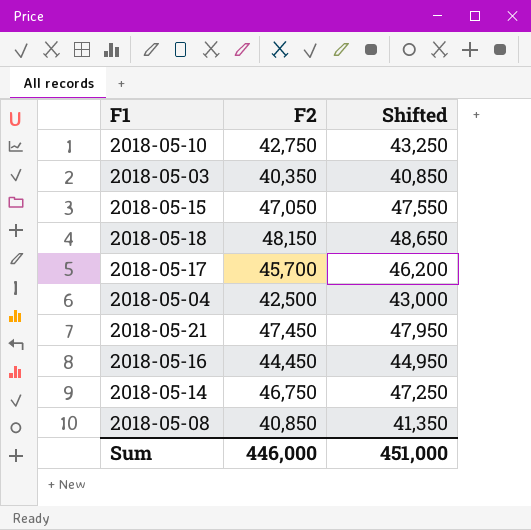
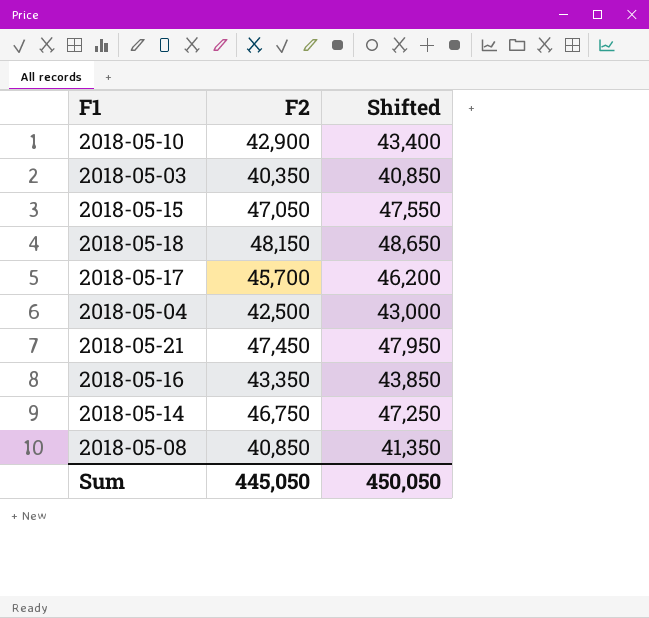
2018-05-10 | F2: 42,750 -> 42,900
2018-05-10 | Shifted: 43,250 -> 43,400
2018-05-16 | F2: 44,450 -> 43,350
2018-05-16 | Shifted: 44,950 -> 43,850
Sum | F2: 446,000 -> 445,050
Sum | Shifted: 451,000 -> 450,050

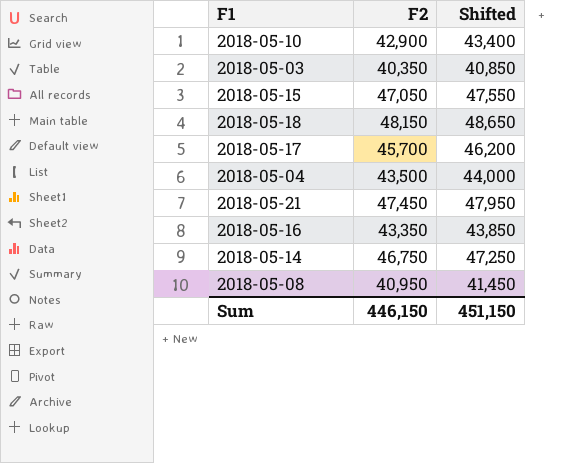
2018-05-04 | F2: 42,500 -> 43,500
2018-05-04 | Shifted: 43,000 -> 44,000
2018-05-08 | F2: 40,850 -> 40,950
2018-05-08 | Shifted: 41,350 -> 41,450
Sum | F2: 445,050 -> 446,150
Sum | Shifted: 450,050 -> 451,150

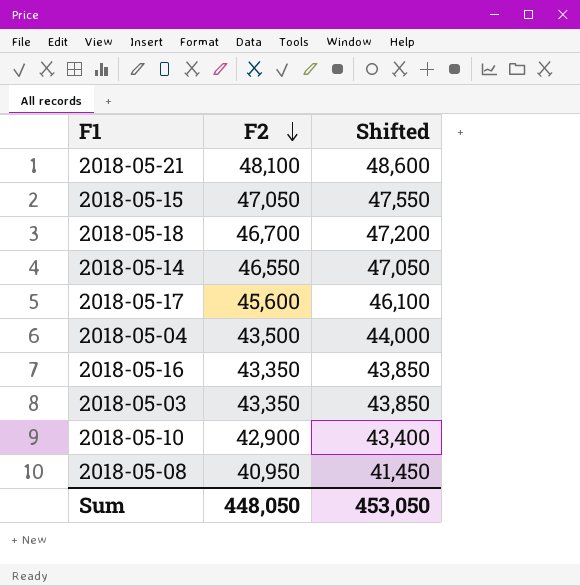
row order: none -> F2 descending
2018-05-21 | F2: 47,450 -> 48,100
2018-05-21 | Shifted: 47,950 -> 48,600
2018-05-18 | F2: 48,150 -> 46,700
2018-05-18 | Shifted: 48,650 -> 47,200
2018-05-14 | F2: 46,750 -> 46,550
2018-05-14 | Shifted: 47,250 -> 47,050
2018-05-17 | F2: 45,700 -> 45,600
2018-05-17 | Shifted: 46,200 -> 46,100
2018-05-03 | F2: 40,350 -> 43,350
2018-05-03 | Shifted: 40,850 -> 43,850
Sum | F2: 446,150 -> 448,050
Sum | Shifted: 451,150 -> 453,050

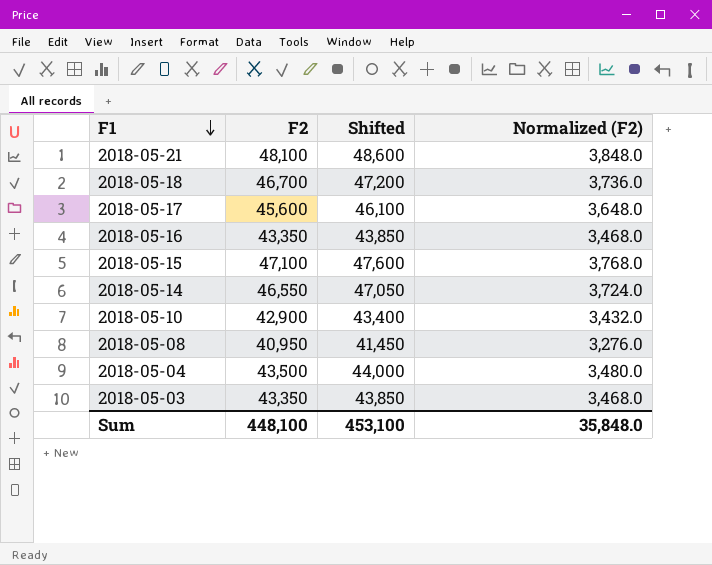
row order: F2 descending -> F1 descending
column Normalized (F2) | formula: none -> [F2] * 0.08
2018-05-15 | F2: 47,050 -> 47,100
2018-05-15 | Shifted: 47,550 -> 47,600
Sum | F2: 448,050 -> 448,100
Sum | Shifted: 453,050 -> 453,100

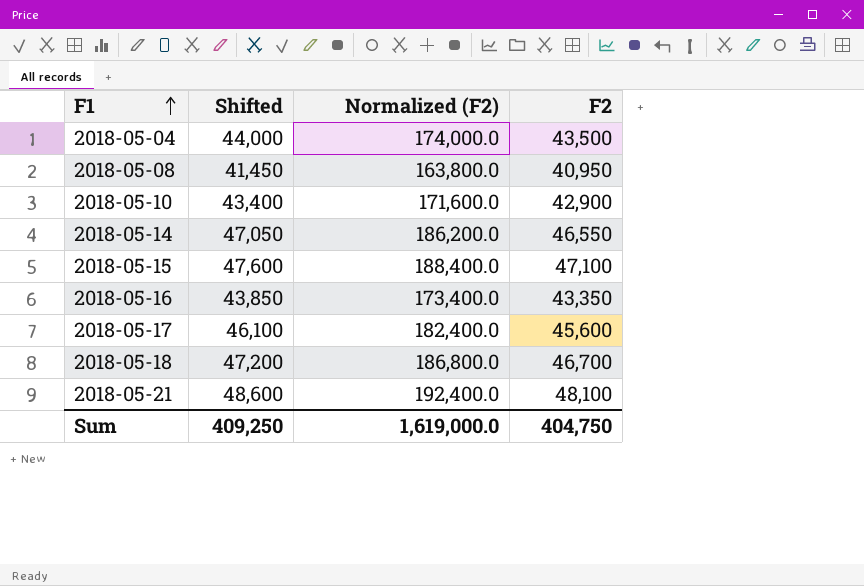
row order: F1 descending -> F1 ascending
column Normalized (F2) | formula: [F2] * 0.08 -> [F2] * 4
column F2 | position: 2 -> 4
row 2018-05-03: 43,350 | 43,850 | 3,468.0 -> none
Sum | Shifted: 453,100 -> 409,250
Sum | Normalized (F2): 35,848.0 -> 1,619,000.0
Sum | F2: 448,100 -> 404,750

